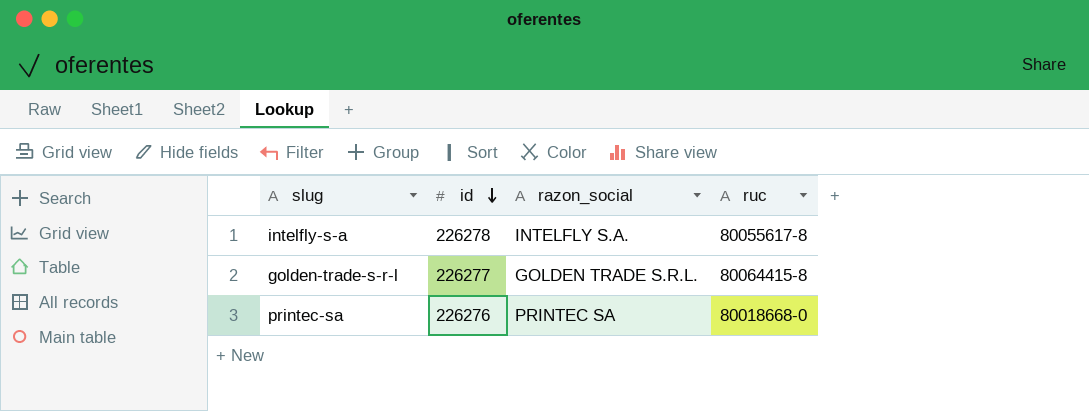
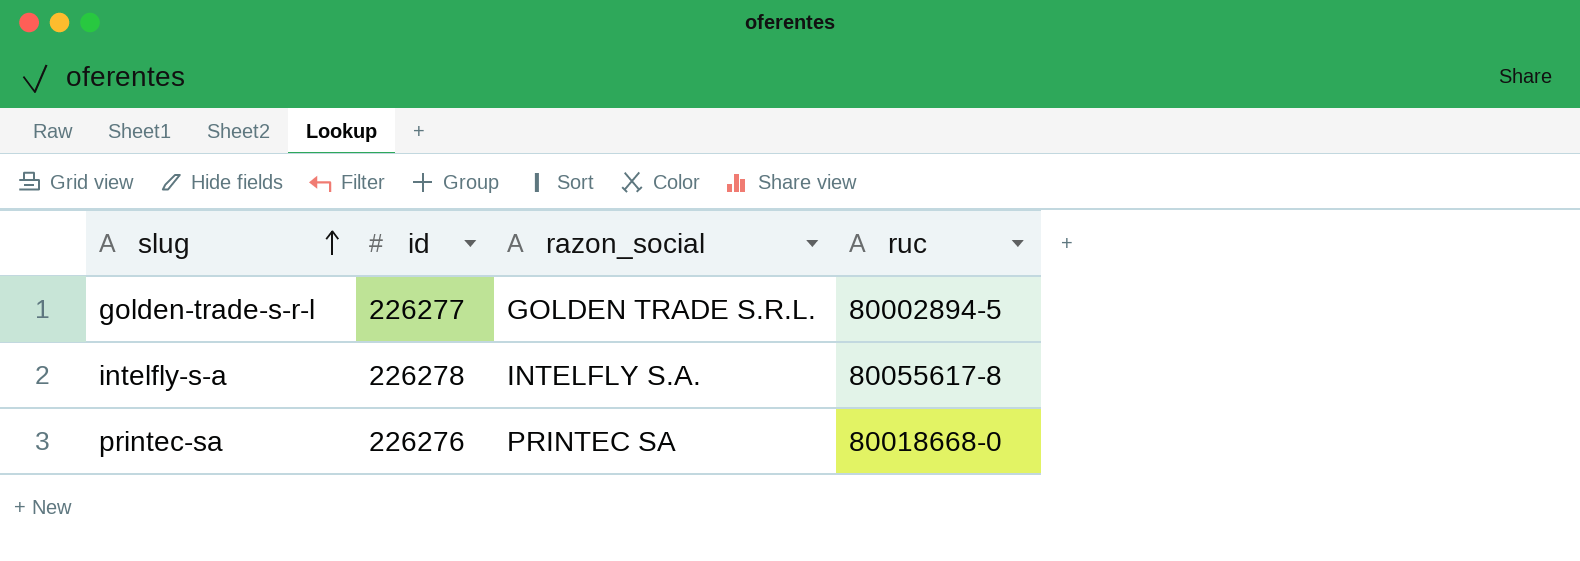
row order: id descending -> slug ascending
golden-trade-s-r-l | ruc: 80064415-8 -> 80002894-5

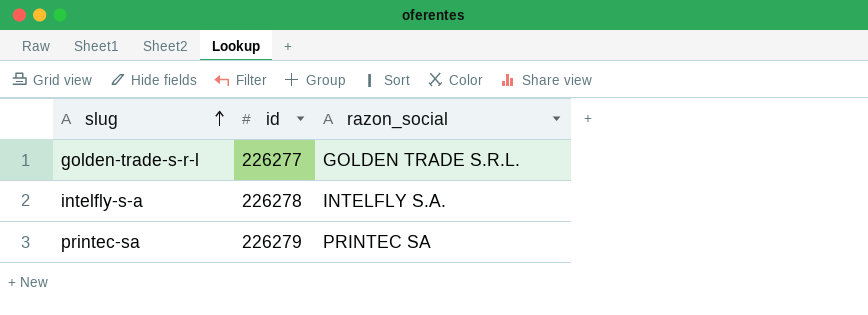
column ruc | position: 4 -> none
printec-sa | id: 226276 -> 226279

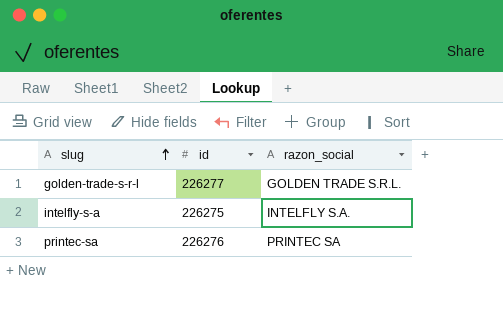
intelfly-s-a | id: 226278 -> 226275
printec-sa | id: 226279 -> 226276

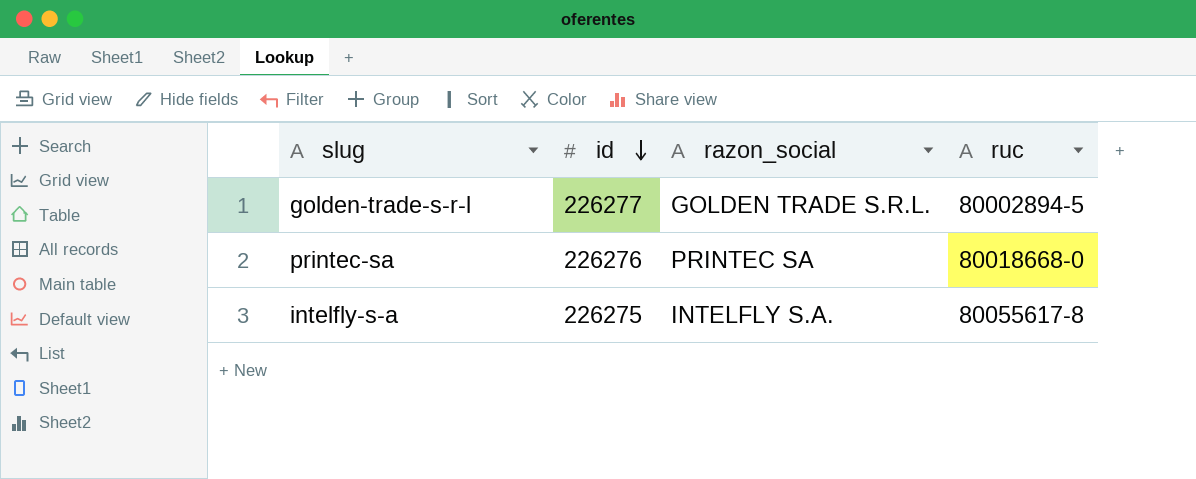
row order: slug ascending -> id descending
column ruc | position: none -> 4

